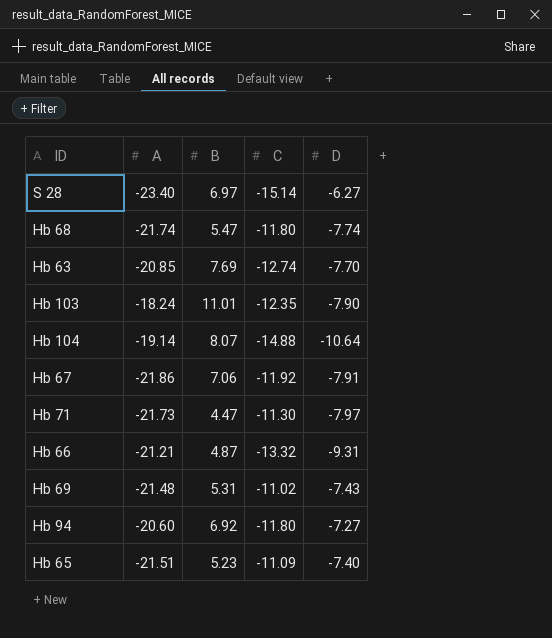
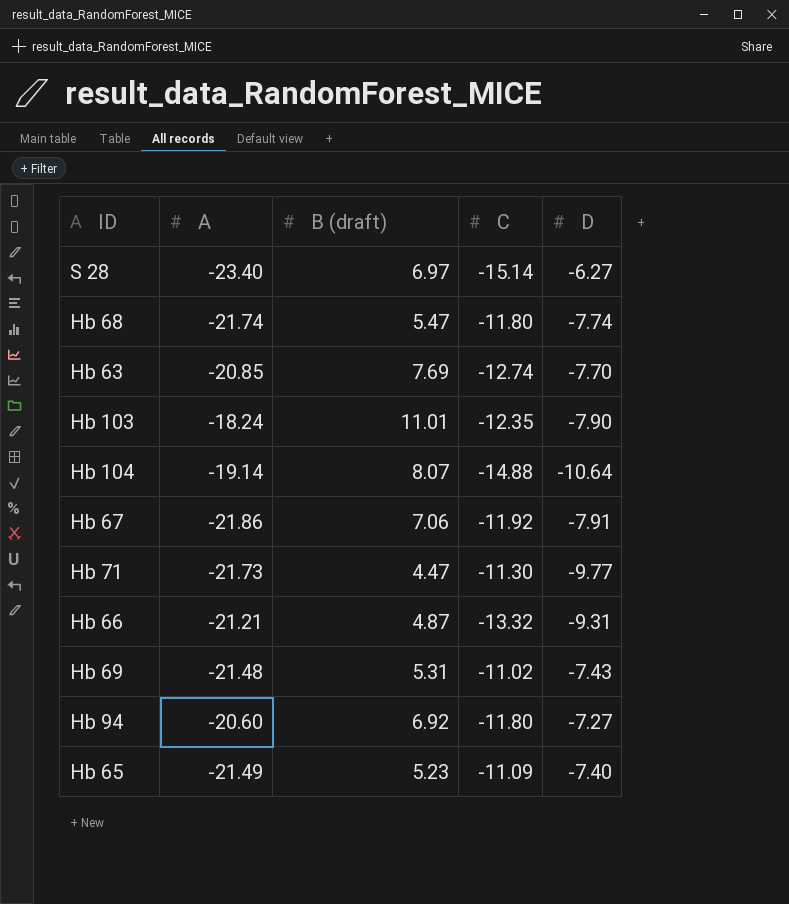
column name: B -> B (draft)
Hb 71 | D: -7.97 -> -9.77
Hb 65 | A: -21.51 -> -21.49

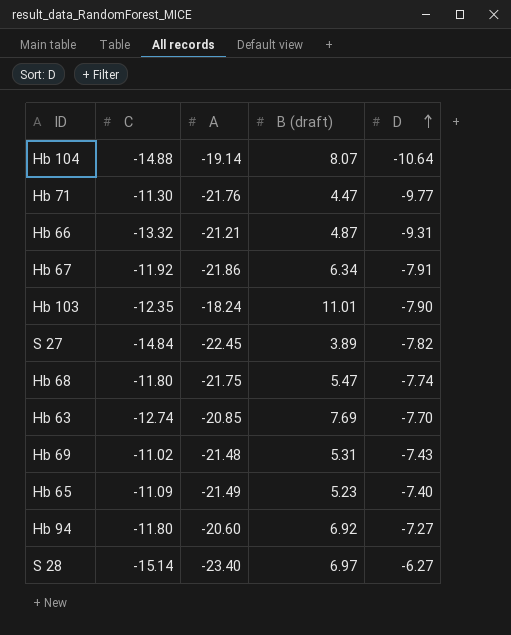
row order: none -> D ascending
column C | position: 4 -> 2
Hb 71 | A: -21.73 -> -21.76
Hb 67 | B (draft): 7.06 -> 6.34
row S 27: none -> -14.84 | -22.45 | 3.89 | -7.82
Hb 68 | A: -21.74 -> -21.75

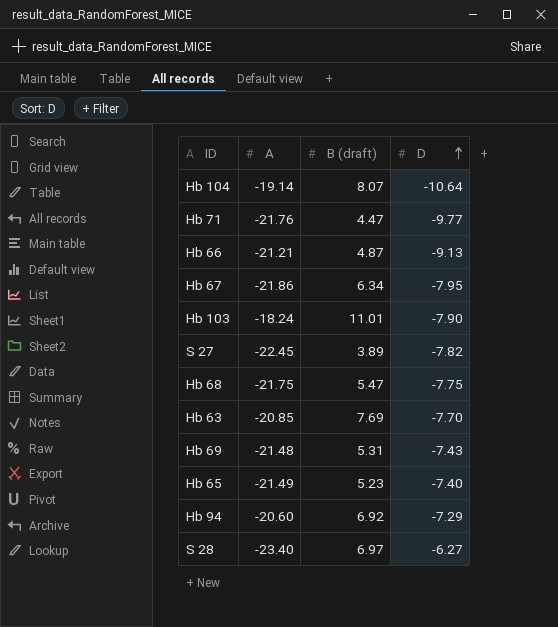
column C | position: 2 -> none
Hb 66 | D: -9.31 -> -9.13
Hb 67 | D: -7.91 -> -7.95
Hb 68 | D: -7.74 -> -7.75
Hb 94 | D: -7.27 -> -7.29

